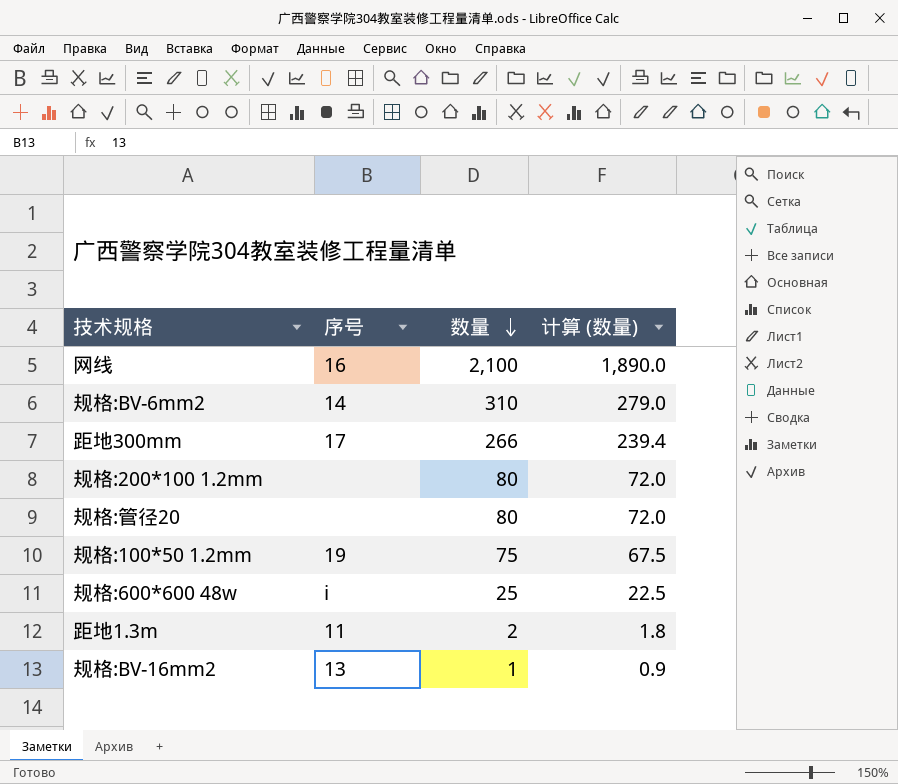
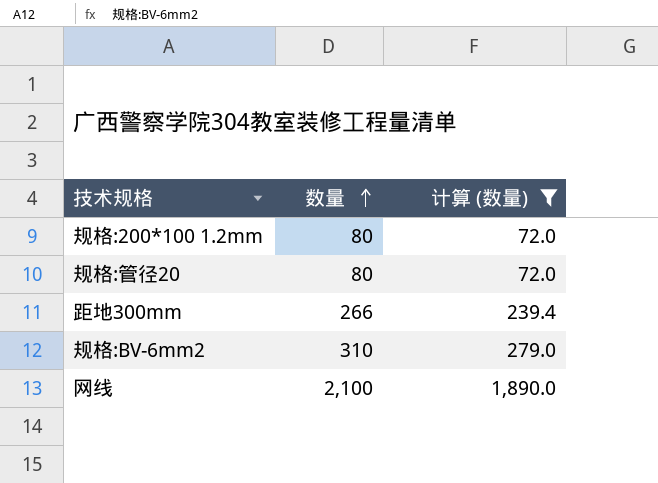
filter: none -> 计算 (数量) >= 72.0
row order: 数量 descending -> 数量 ascending
column 序号 | position: 2 -> none

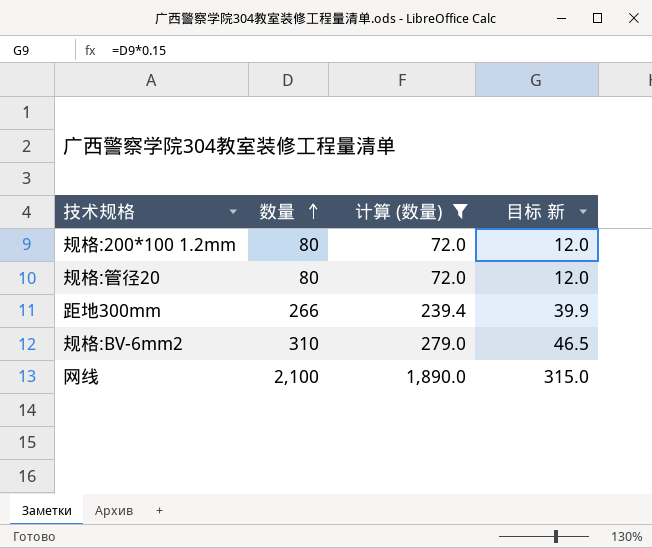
column 目标 新 | formula: none -> [数量] * 0.15

